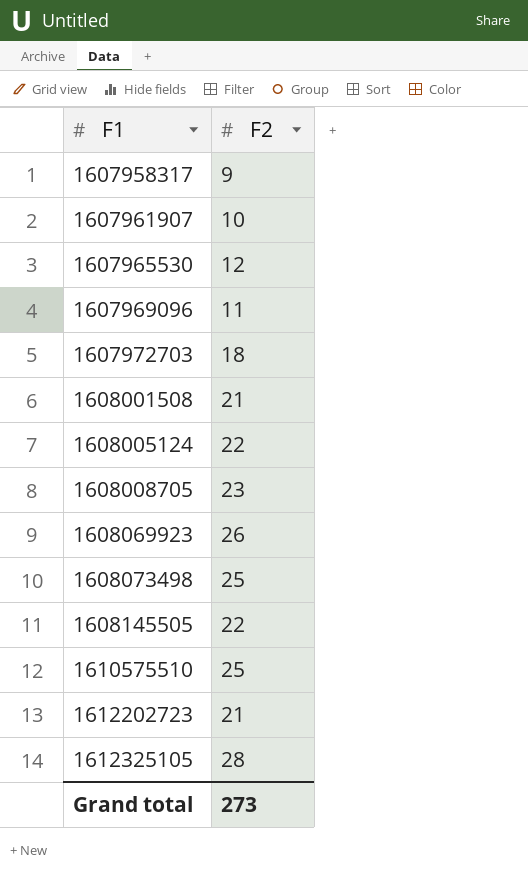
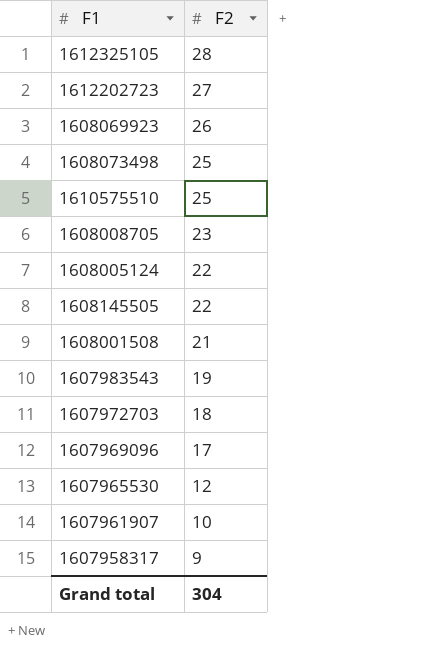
row order: F1 ascending -> F2 descending
1612202723 | F2: 21 -> 27
row 1607983543: none -> 19
1607969096 | F2: 11 -> 17
Grand total | F2: 273 -> 304

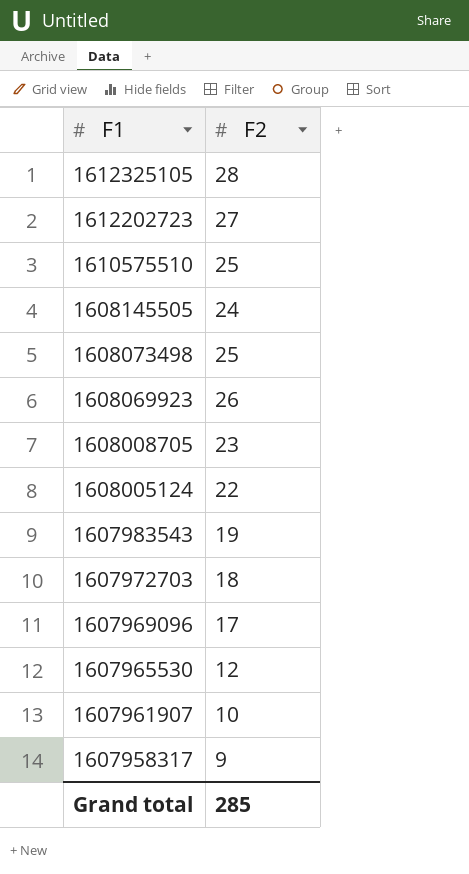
row order: F2 descending -> F1 descending
row 1608001508: 21 -> none
1608145505 | F2: 22 -> 24
Grand total | F2: 304 -> 285

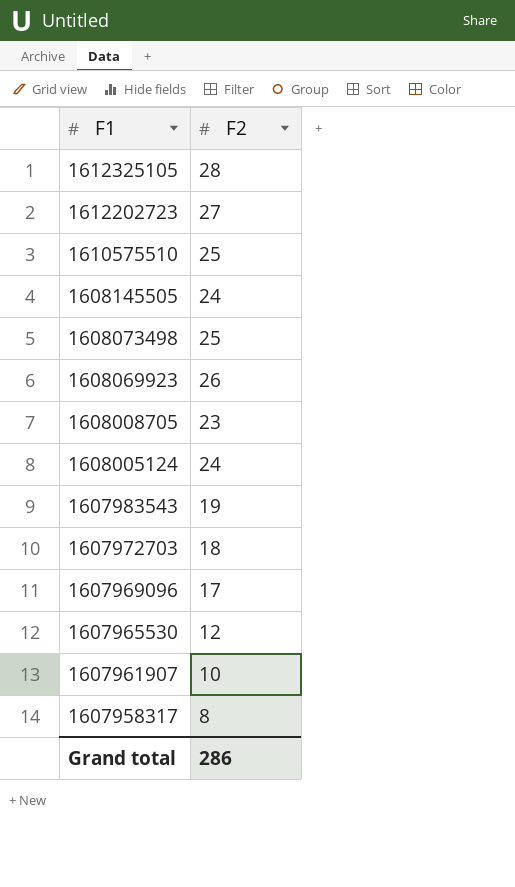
1608005124 | F2: 22 -> 24
1607958317 | F2: 9 -> 8
Grand total | F2: 285 -> 286

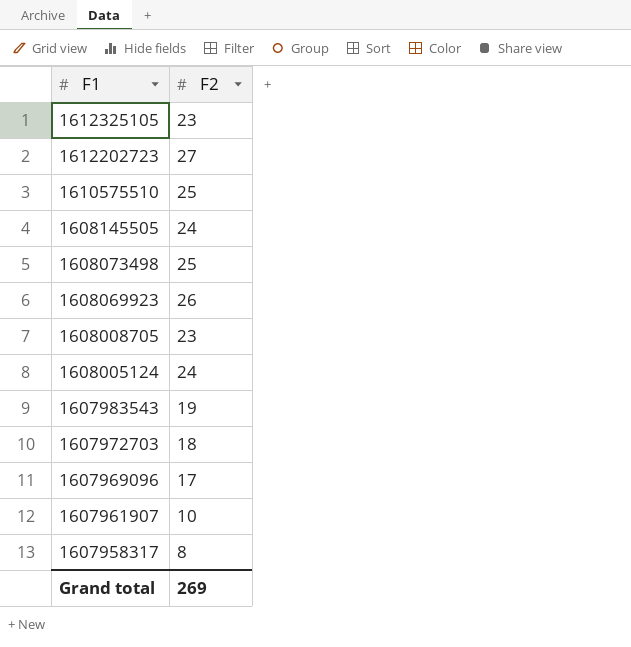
row 1607965530: 12 -> none
1612325105 | F2: 28 -> 23
Grand total | F2: 286 -> 269

